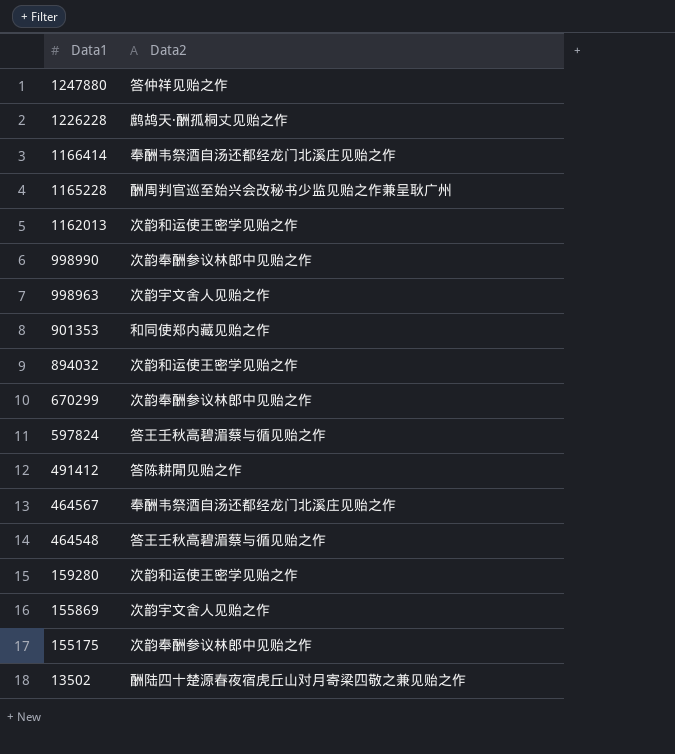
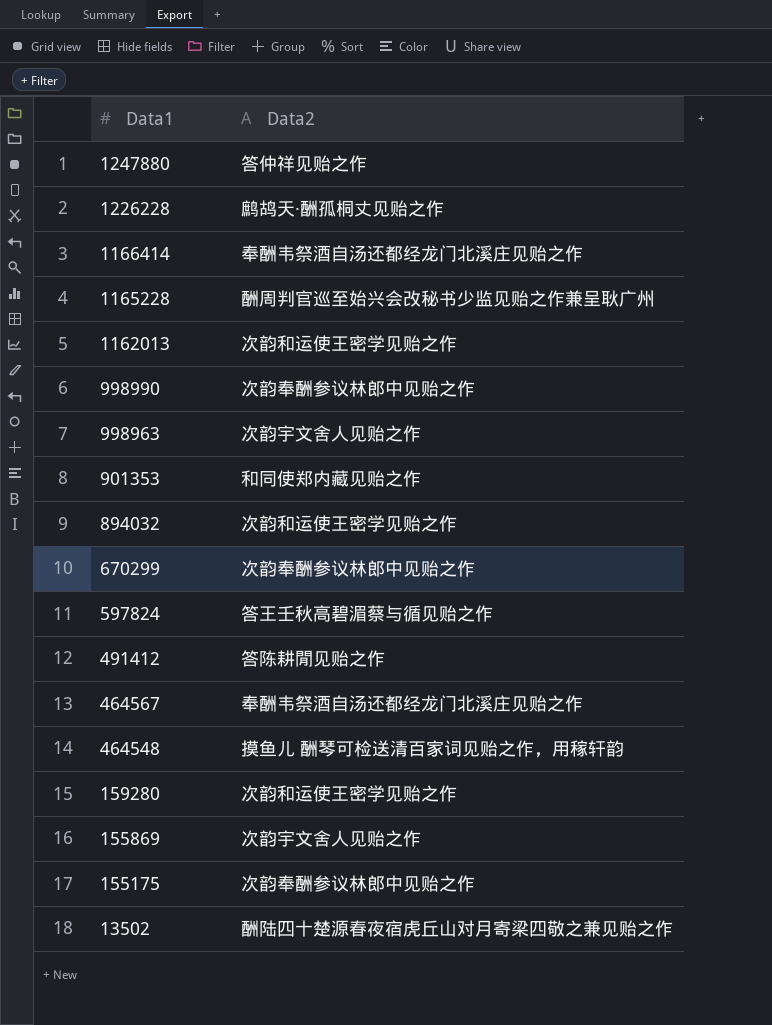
464548 | Data2: 答王壬秋高碧湄蔡与循见贻之作 -> 摸鱼儿 酬琴可检送清百家词见贻之作，用稼轩韵

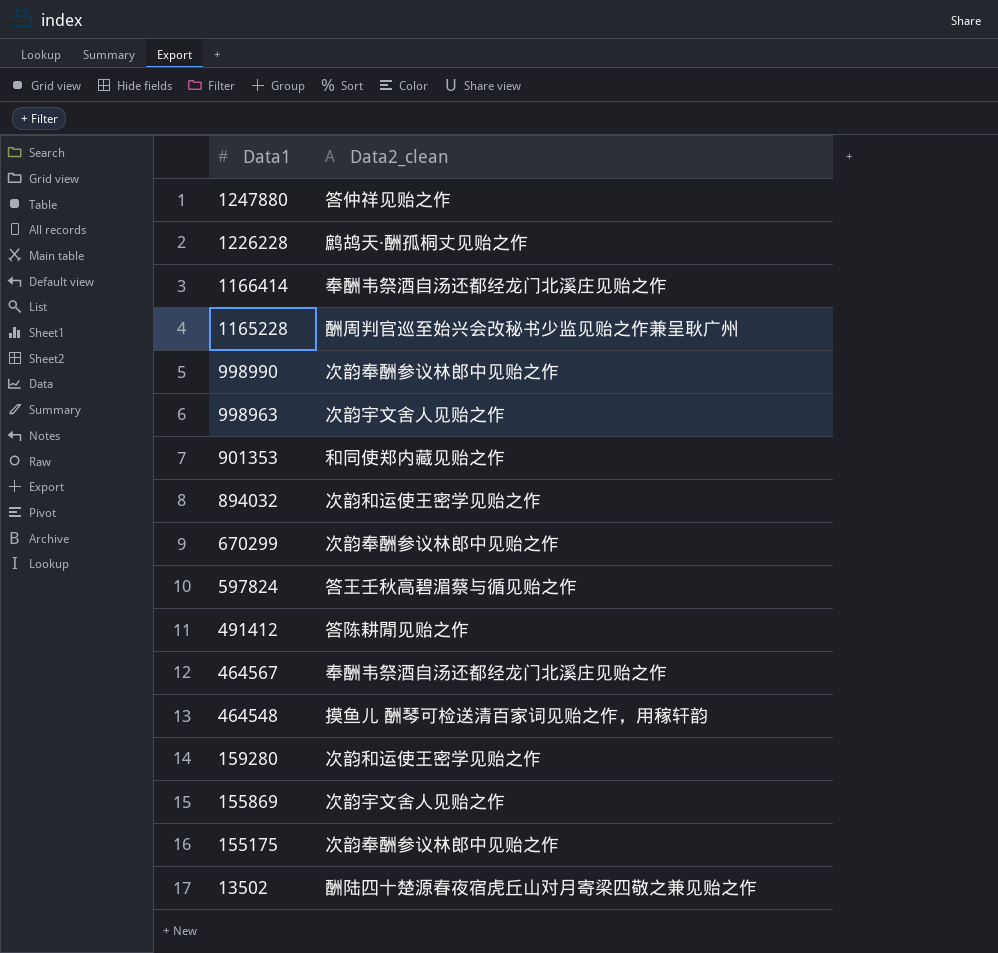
column name: Data2 -> Data2_clean
row 1162013: 次韵和运使王密学见贻之作 -> none

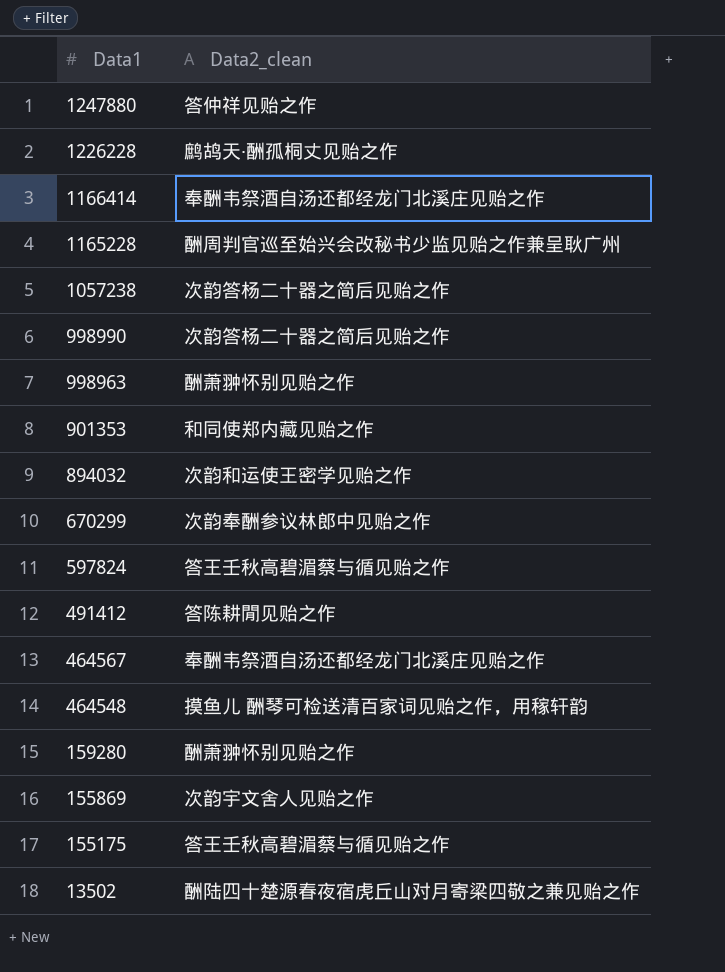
row 1057238: none -> 次韵答杨二十器之简后见贻之作
998990 | Data2_clean: 次韵奉酬参议林郎中见贻之作 -> 次韵答杨二十器之简后见贻之作
998963 | Data2_clean: 次韵宇文舍人见贻之作 -> 酬萧翀怀别见贻之作
159280 | Data2_clean: 次韵和运使王密学见贻之作 -> 酬萧翀怀别见贻之作
155175 | Data2_clean: 次韵奉酬参议林郎中见贻之作 -> 答王壬秋高碧湄蔡与循见贻之作

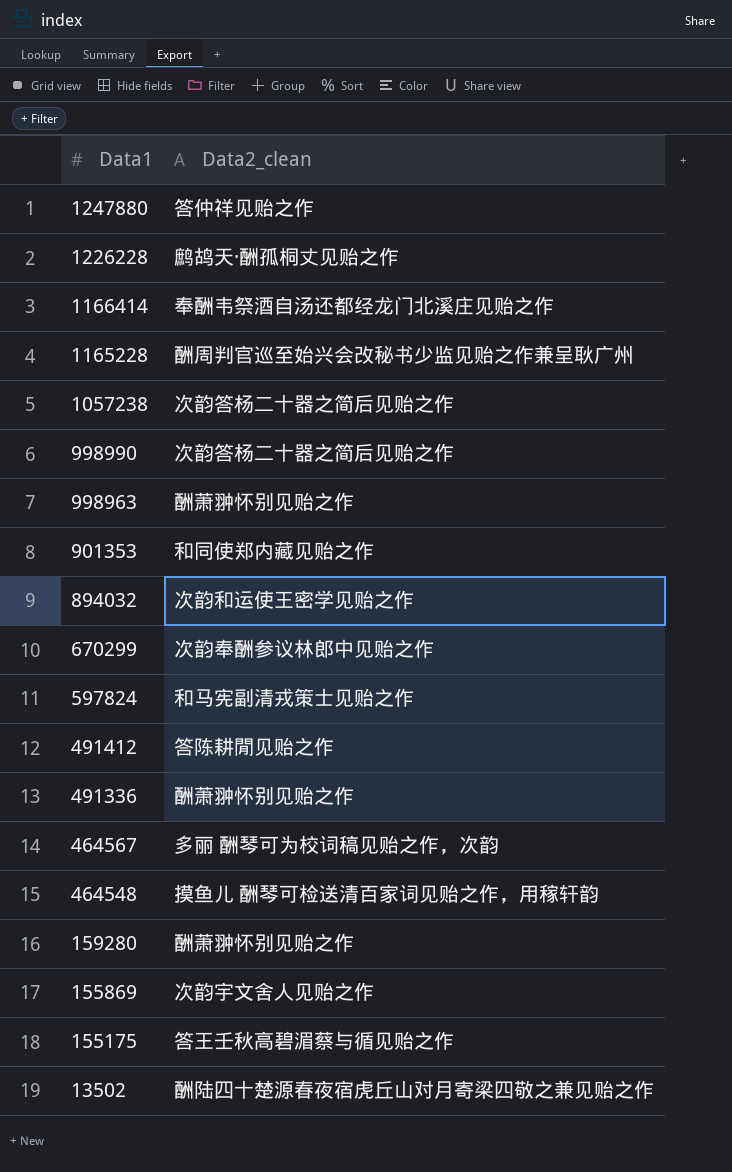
597824 | Data2_clean: 答王壬秋高碧湄蔡与循见贻之作 -> 和马宪副清戎策士见贻之作
row 491336: none -> 酬萧翀怀别见贻之作
464567 | Data2_clean: 奉酬韦祭酒自汤还都经龙门北溪庄见贻之作 -> 多丽 酬琴可为校词稿见贻之作，次韵

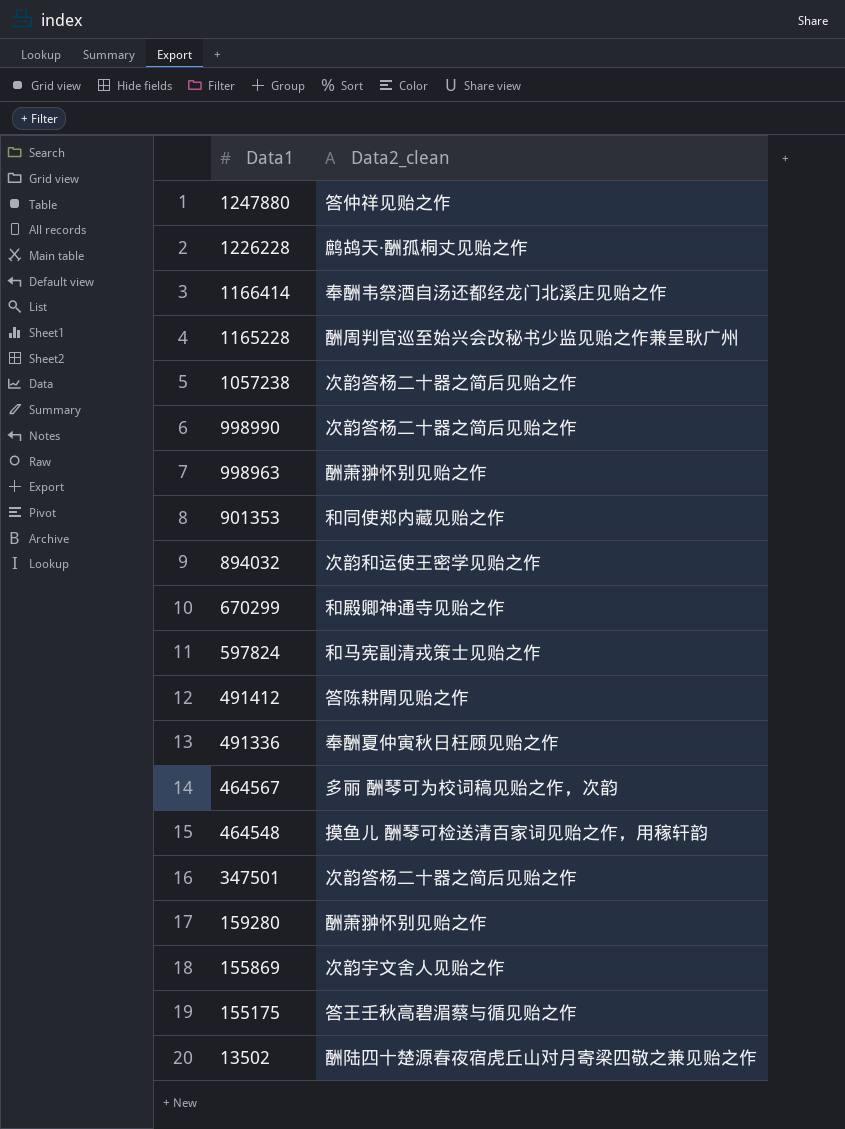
670299 | Data2_clean: 次韵奉酬参议林郎中见贻之作 -> 和殿卿神通寺见贻之作
491336 | Data2_clean: 酬萧翀怀别见贻之作 -> 奉酬夏仲寅秋日枉顾见贻之作
row 347501: none -> 次韵答杨二十器之简后见贻之作

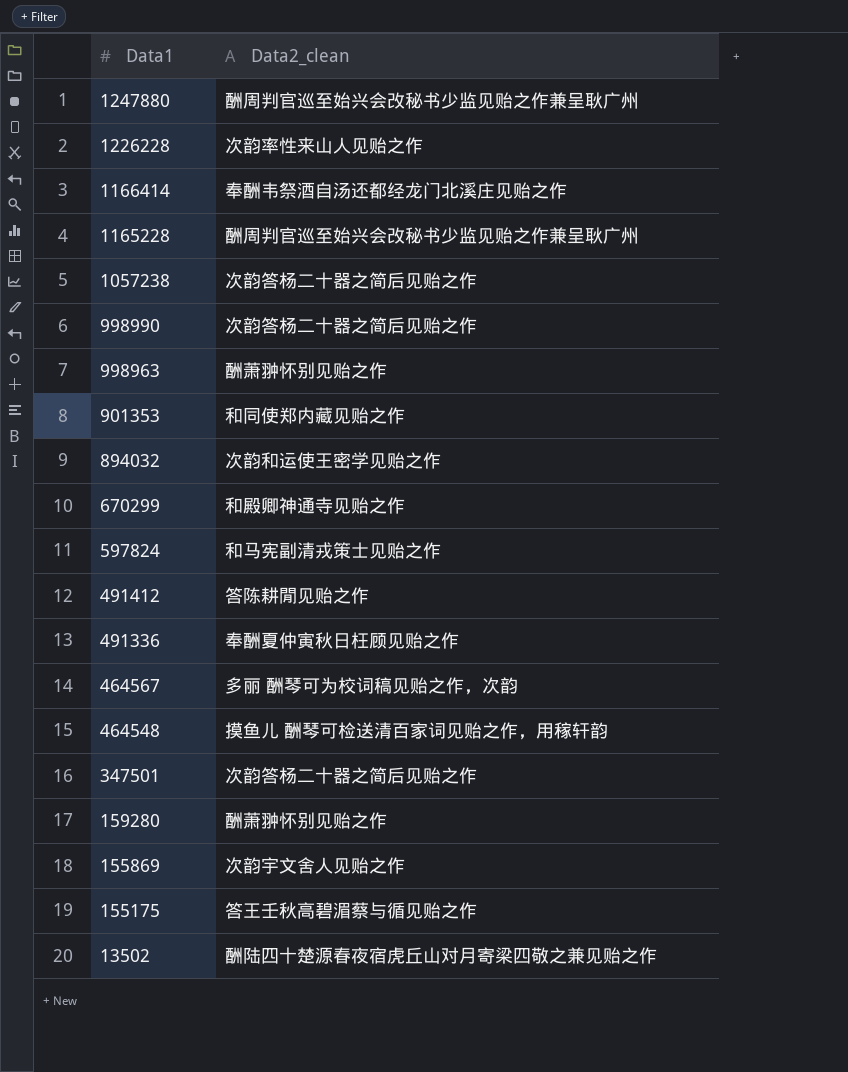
1247880 | Data2_clean: 答仲祥见贻之作 -> 酬周判官巡至始兴会改秘书少监见贻之作兼呈耿广州
1226228 | Data2_clean: 鹧鸪天·酬孤桐丈见贻之作 -> 次韵率性来山人见贻之作

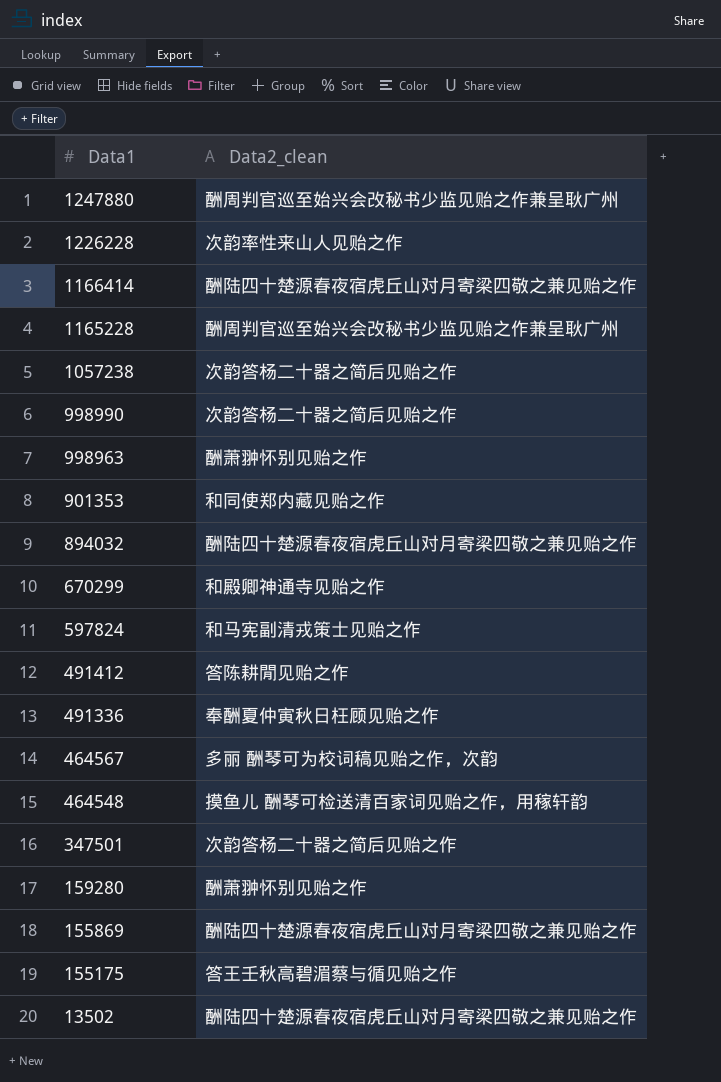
1166414 | Data2_clean: 奉酬韦祭酒自汤还都经龙门北溪庄见贻之作 -> 酬陆四十楚源春夜宿虎丘山对月寄梁四敬之兼见贻之作
894032 | Data2_clean: 次韵和运使王密学见贻之作 -> 酬陆四十楚源春夜宿虎丘山对月寄梁四敬之兼见贻之作
155869 | Data2_clean: 次韵宇文舍人见贻之作 -> 酬陆四十楚源春夜宿虎丘山对月寄梁四敬之兼见贻之作

